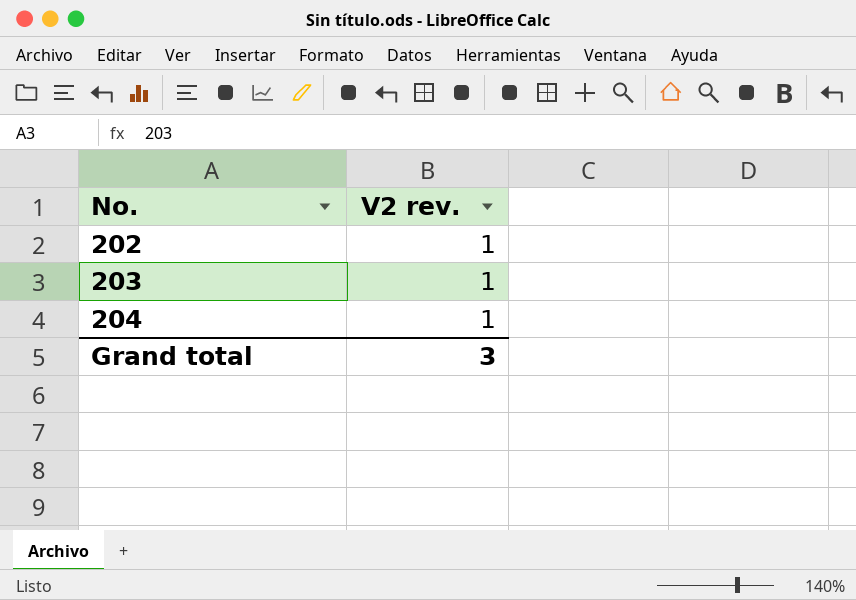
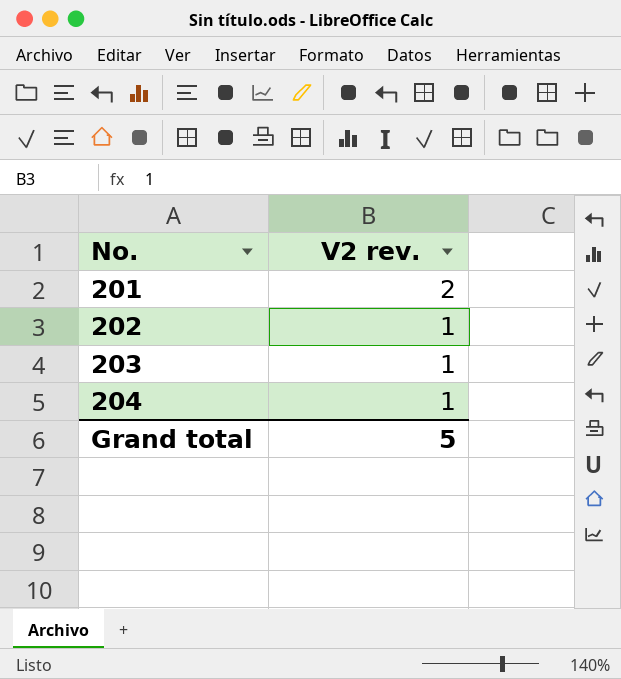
row 201: none -> 2
Grand total | V2 rev.: 3 -> 5

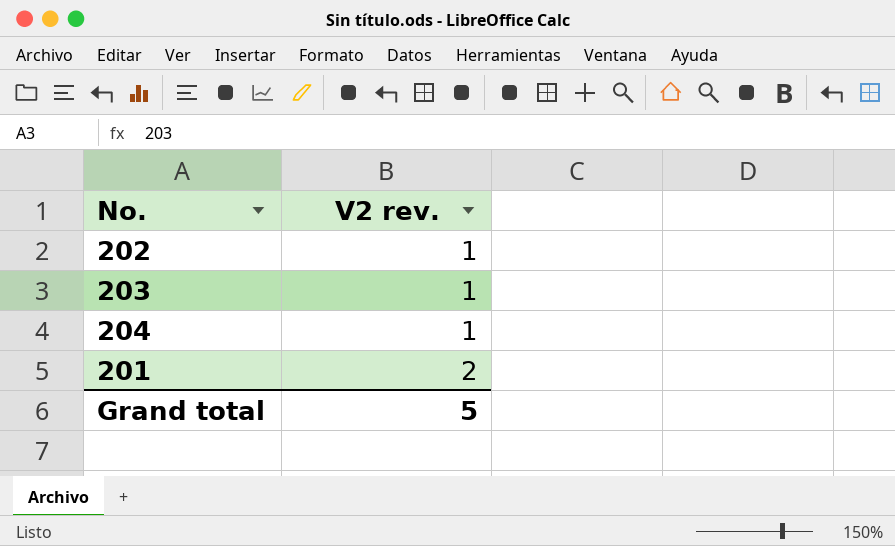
row order: No. ascending -> V2 rev. ascending

